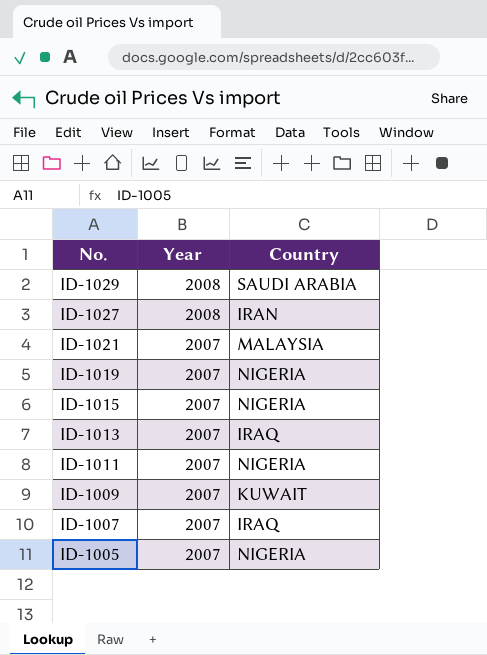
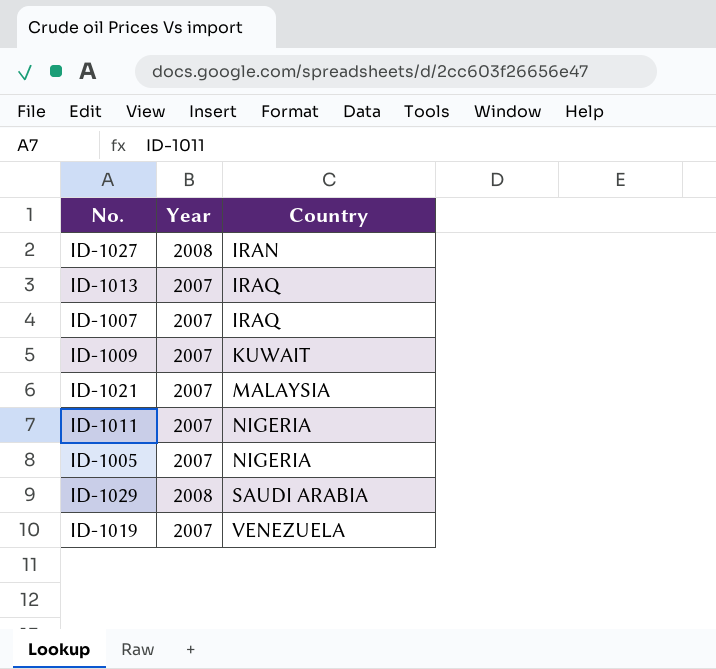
row order: No. descending -> Country ascending
row ID-1015: 2007 | NIGERIA -> none
ID-1019 | Country: NIGERIA -> VENEZUELA

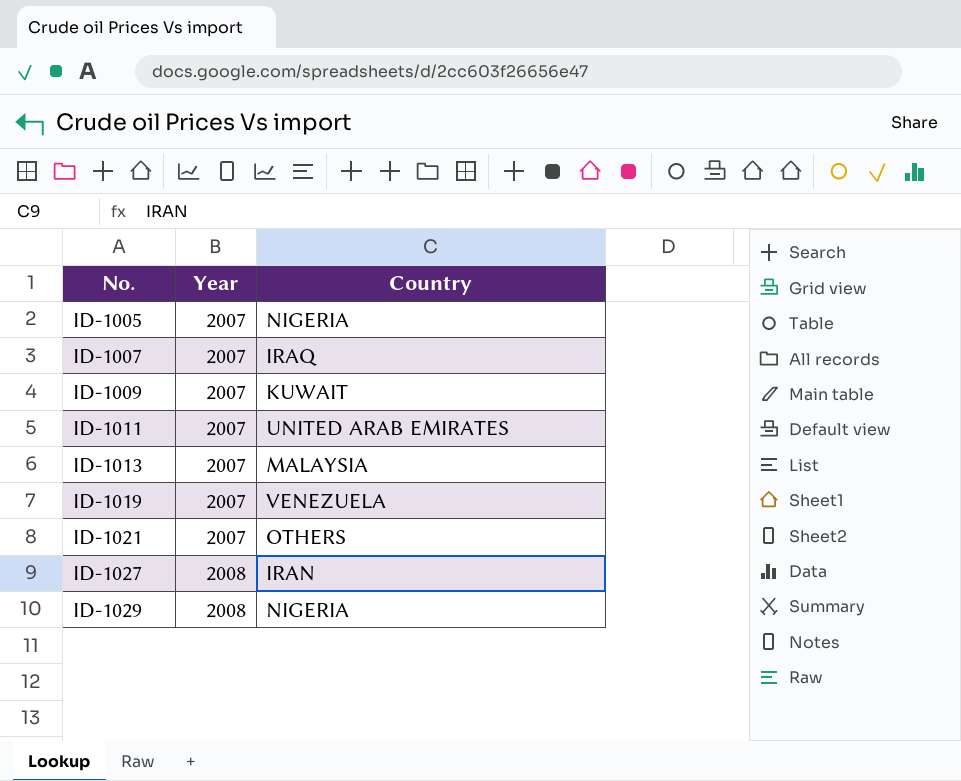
row order: Country ascending -> No. ascending
ID-1011 | Country: NIGERIA -> UNITED ARAB EMIRATES
ID-1013 | Country: IRAQ -> MALAYSIA
ID-1021 | Country: MALAYSIA -> OTHERS
ID-1029 | Country: SAUDI ARABIA -> NIGERIA

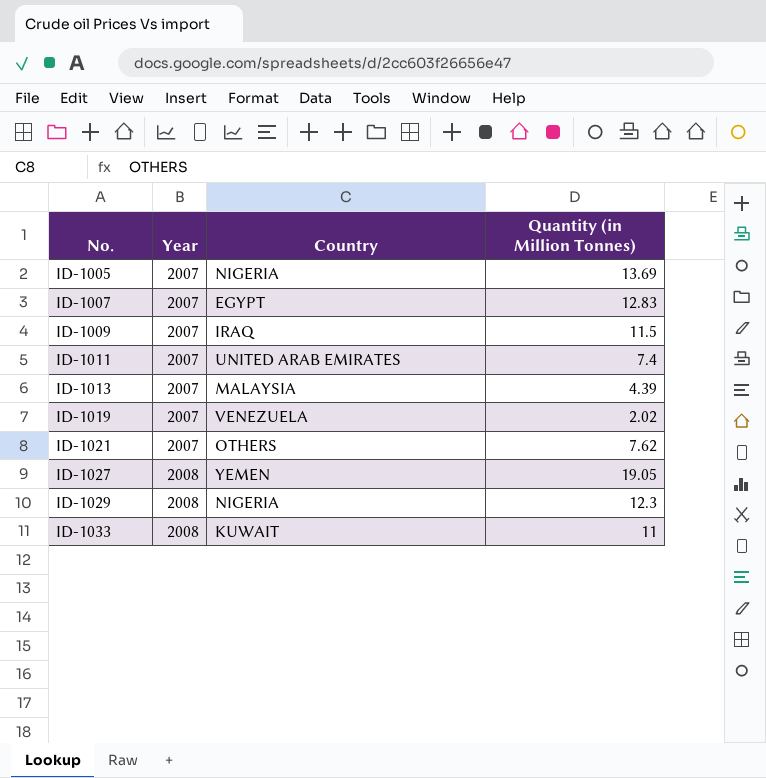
column Quantity (in Million Tonnes) | position: none -> 4
ID-1007 | Country: IRAQ -> EGYPT
ID-1009 | Country: KUWAIT -> IRAQ
ID-1027 | Country: IRAN -> YEMEN
row ID-1033: none -> 2008 | KUWAIT | 11

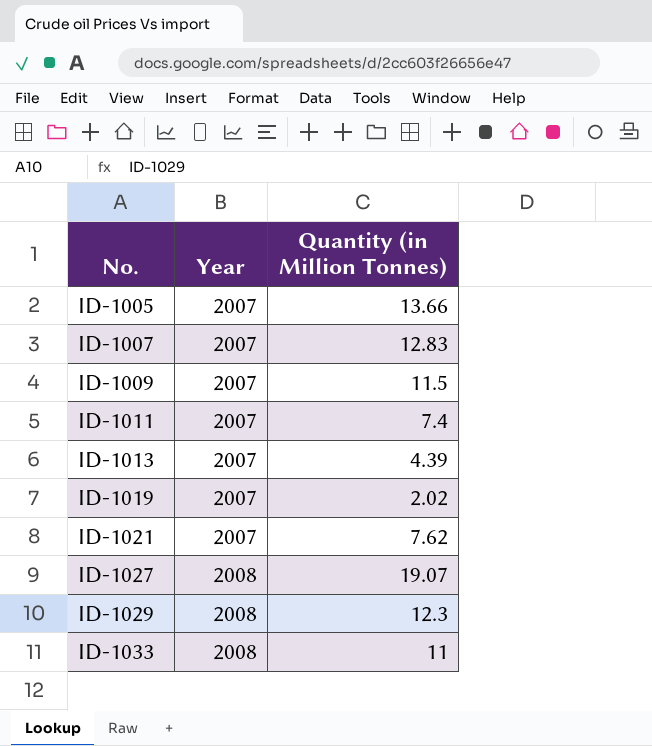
column Country | position: 3 -> none
ID-1005 | Quantity (in Million Tonnes): 13.69 -> 13.66
ID-1027 | Quantity (in Million Tonnes): 19.05 -> 19.07

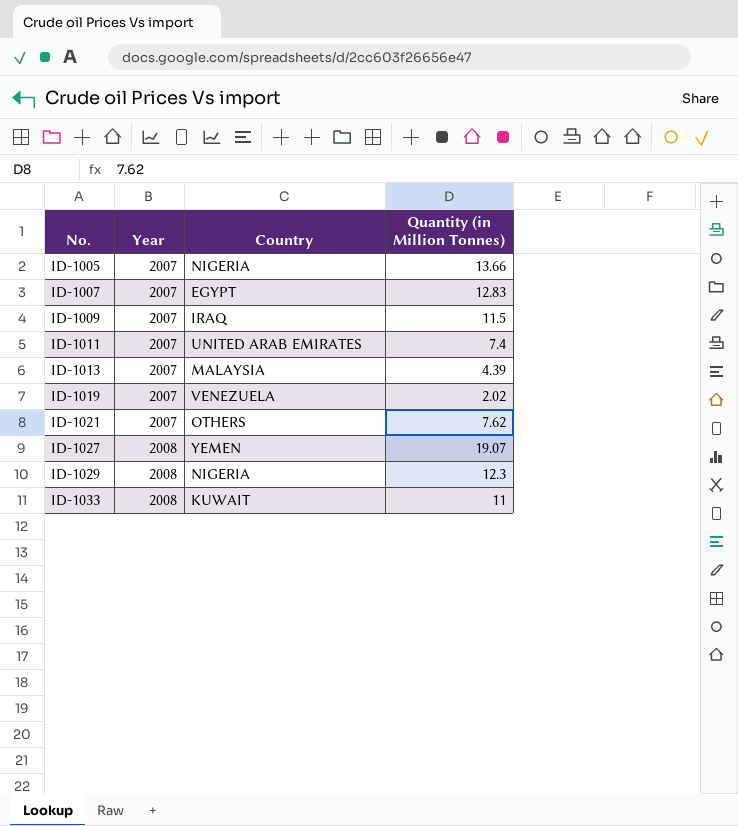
column Country | position: none -> 3

